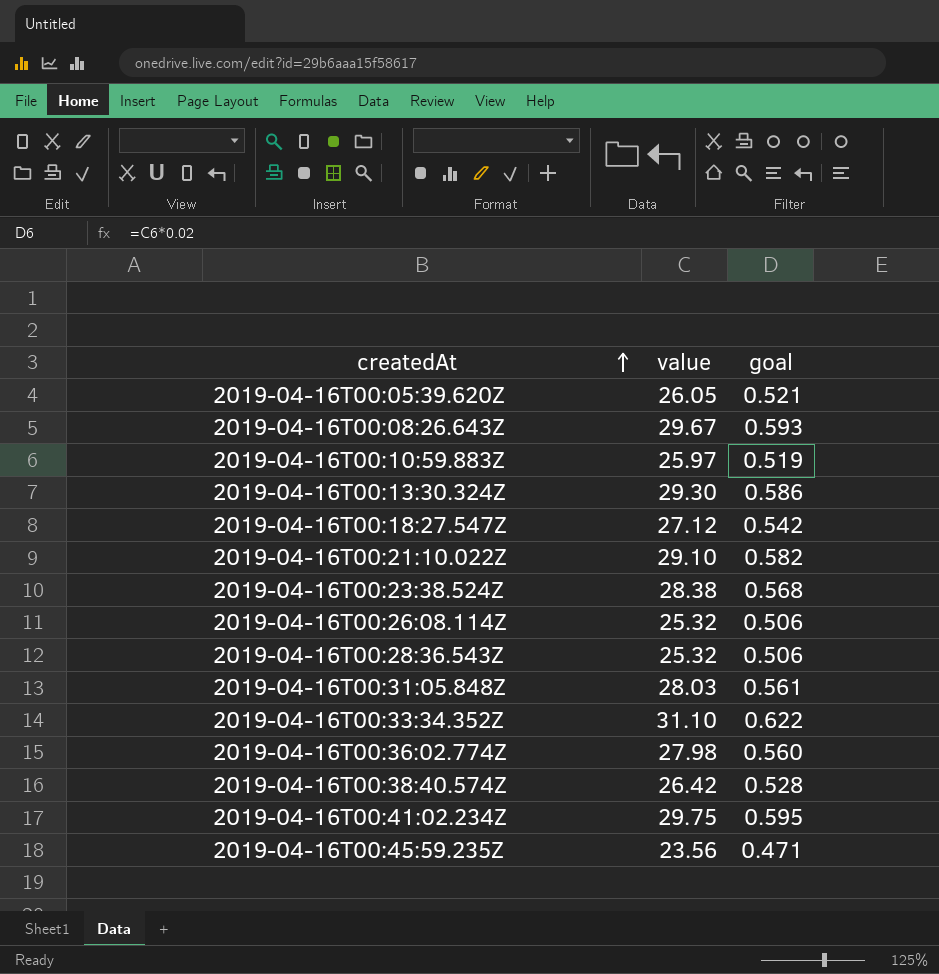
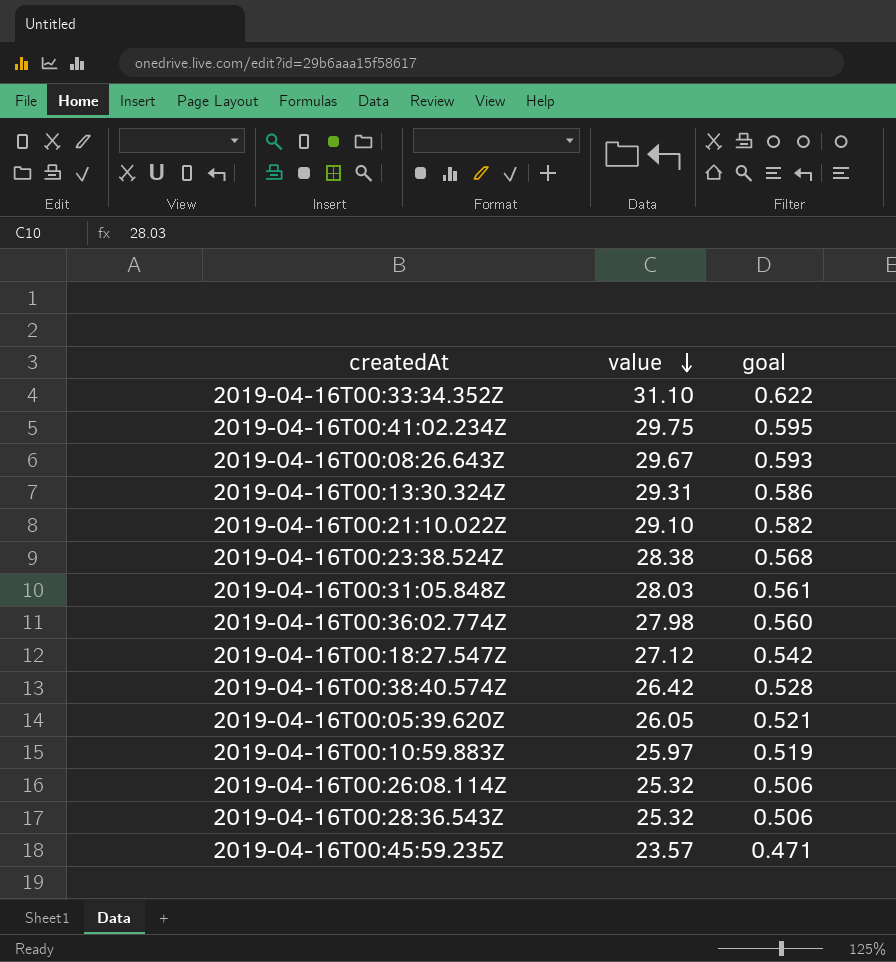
row order: createdAt ascending -> value descending
2019-04-16T00:13:30.324Z | value: 29.30 -> 29.31
2019-04-16T00:45:59.235Z | value: 23.56 -> 23.57

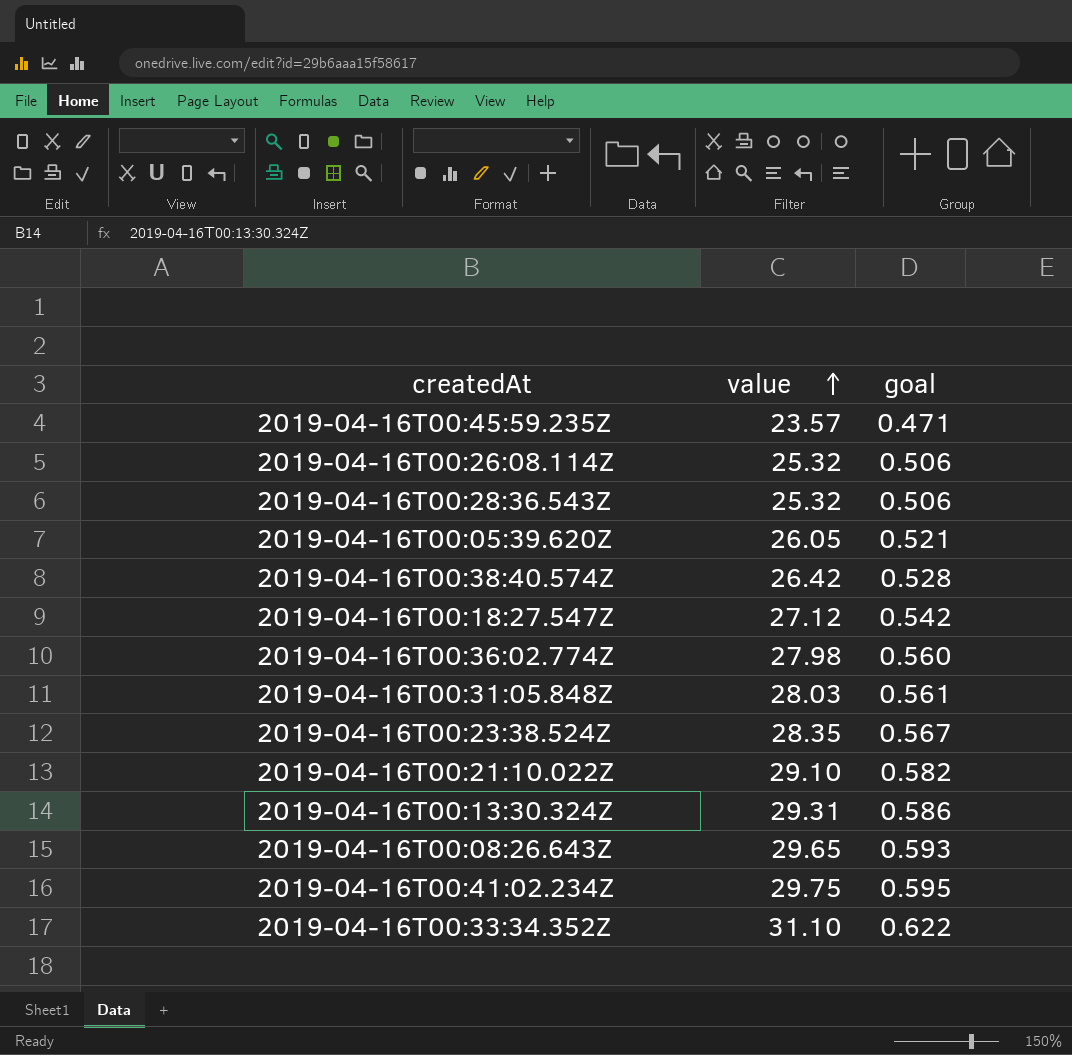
row order: value descending -> value ascending
row 2019-04-16T00:10:59.883Z: 25.97 | 0.519 -> none
2019-04-16T00:23:38.524Z | value: 28.38 -> 28.35
2019-04-16T00:23:38.524Z | goal: 0.568 -> 0.567
2019-04-16T00:08:26.643Z | value: 29.67 -> 29.65

